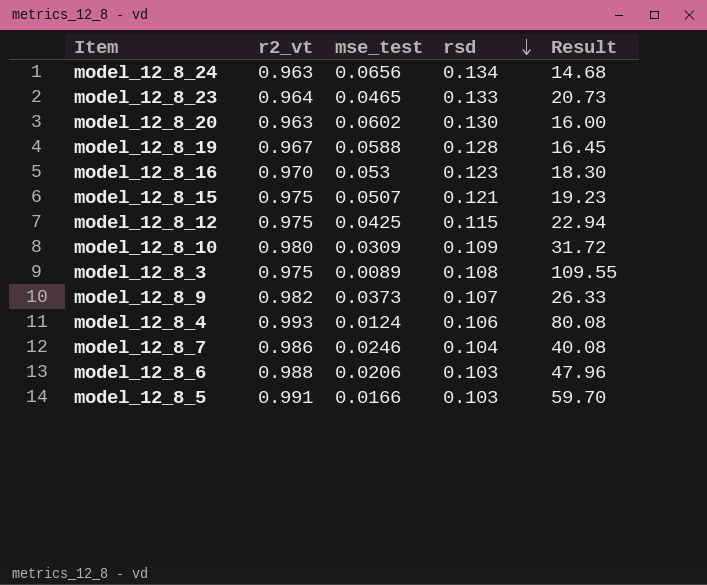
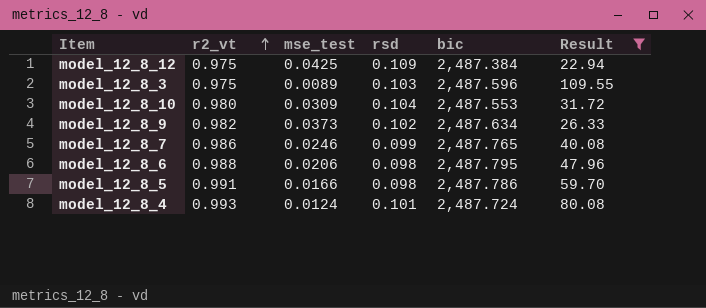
filter: none -> Result >= 22.94
row order: rsd descending -> r2_vt ascending
column bic | position: none -> 5
model_12_8_12 | rsd: 0.115 -> 0.109
model_12_8_3 | rsd: 0.108 -> 0.103
model_12_8_10 | rsd: 0.109 -> 0.104
model_12_8_9 | rsd: 0.107 -> 0.102
model_12_8_7 | rsd: 0.104 -> 0.099
model_12_8_6 | rsd: 0.103 -> 0.098
model_12_8_5 | rsd: 0.103 -> 0.098
model_12_8_4 | rsd: 0.106 -> 0.101

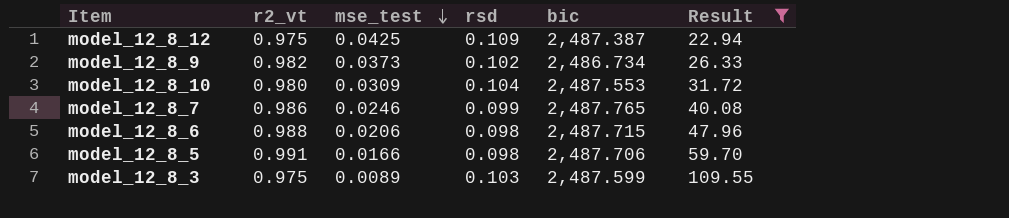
row order: r2_vt ascending -> mse_test descending
row model_12_8_4: 0.993 | 0.0124 | 0.101 | 2,487.724 | 80.08 -> none
model_12_8_12 | bic: 2,487.384 -> 2,487.387
model_12_8_9 | bic: 2,487.634 -> 2,486.734
model_12_8_6 | bic: 2,487.795 -> 2,487.715
model_12_8_5 | bic: 2,487.786 -> 2,487.706
model_12_8_3 | bic: 2,487.596 -> 2,487.599

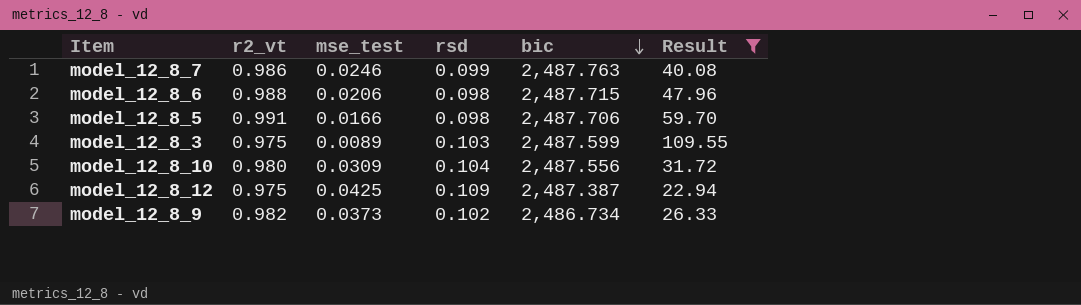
row order: mse_test descending -> bic descending
model_12_8_7 | bic: 2,487.765 -> 2,487.763
model_12_8_10 | bic: 2,487.553 -> 2,487.556

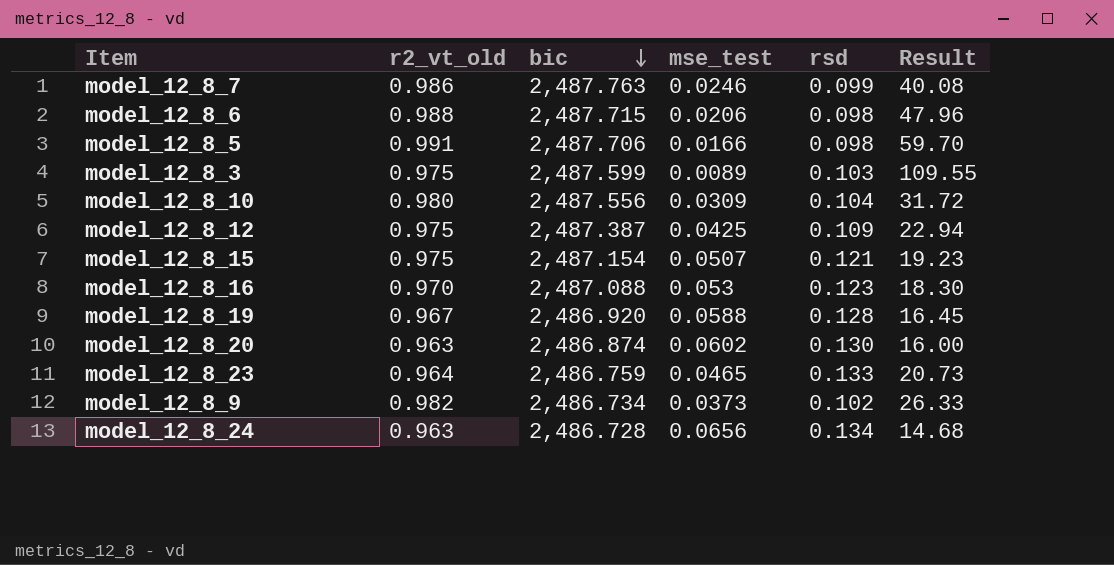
filter: Result >= 22.94 -> none
column name: r2_vt -> r2_vt_old
column bic | position: 5 -> 3

